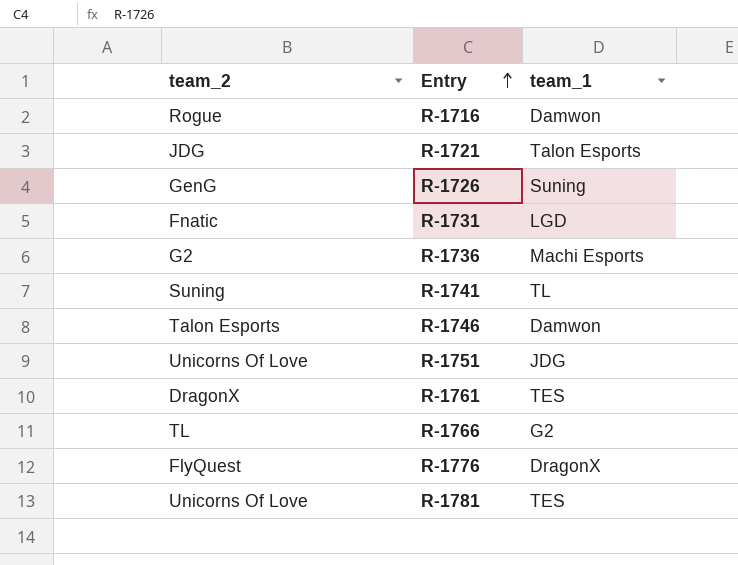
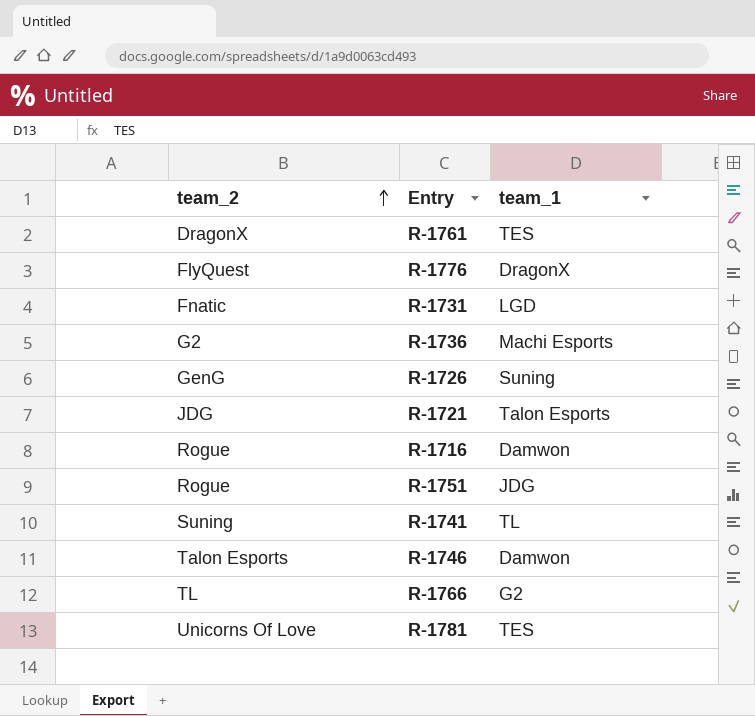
row order: Entry ascending -> team_2 ascending
R-1751 | team_2: Unicorns Of Love -> Rogue

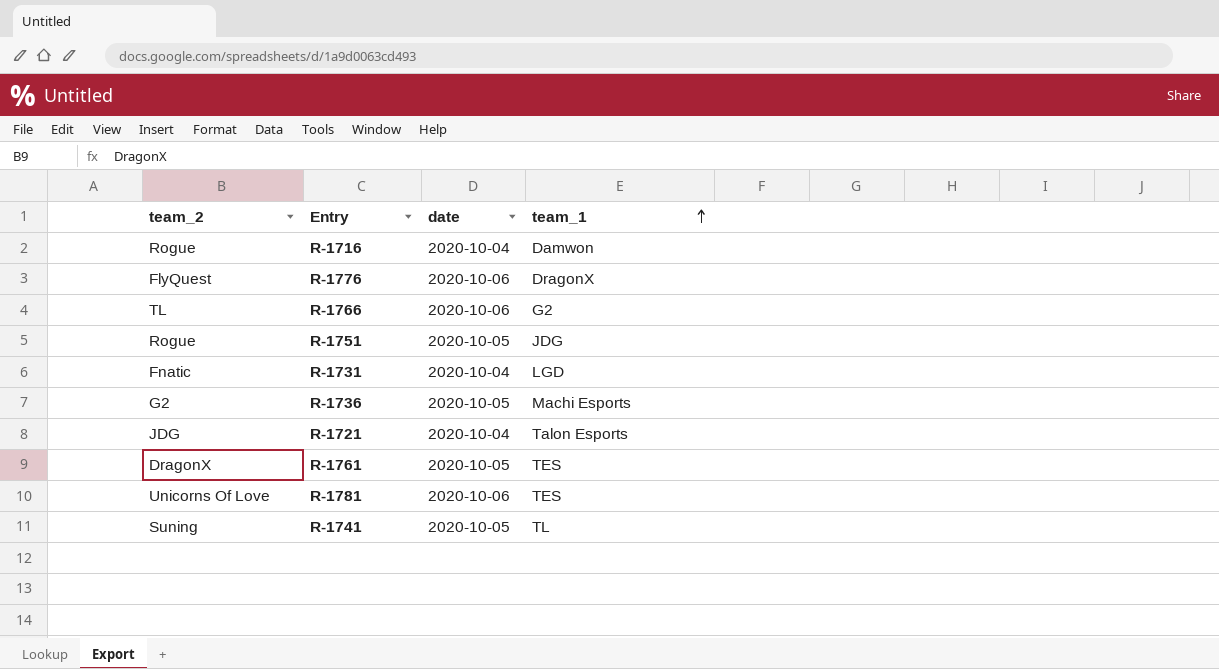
row order: team_2 ascending -> team_1 ascending
column date | position: none -> 3
row R-1726: GenG | Suning -> none
row R-1746: Talon Esports | Damwon -> none

